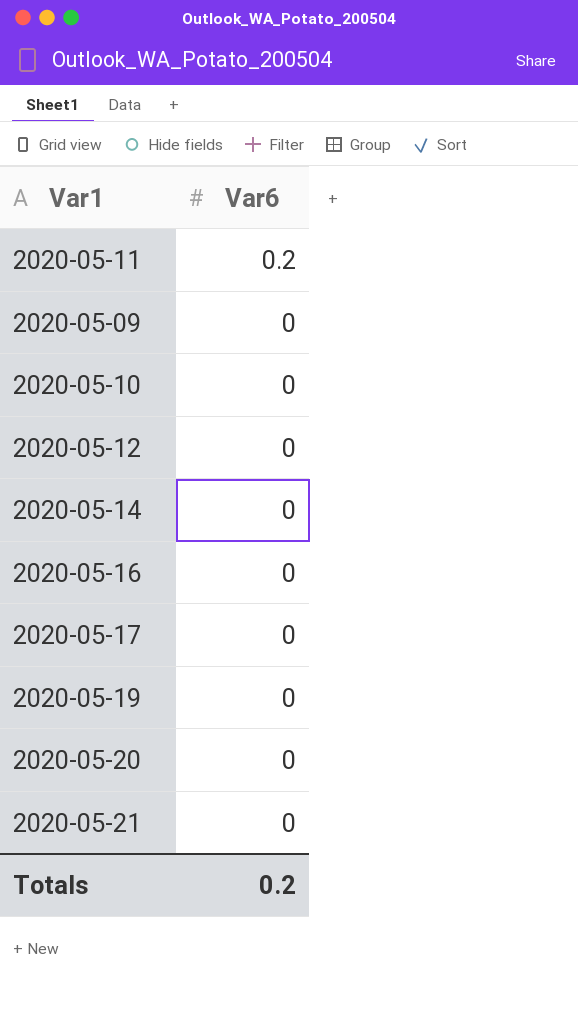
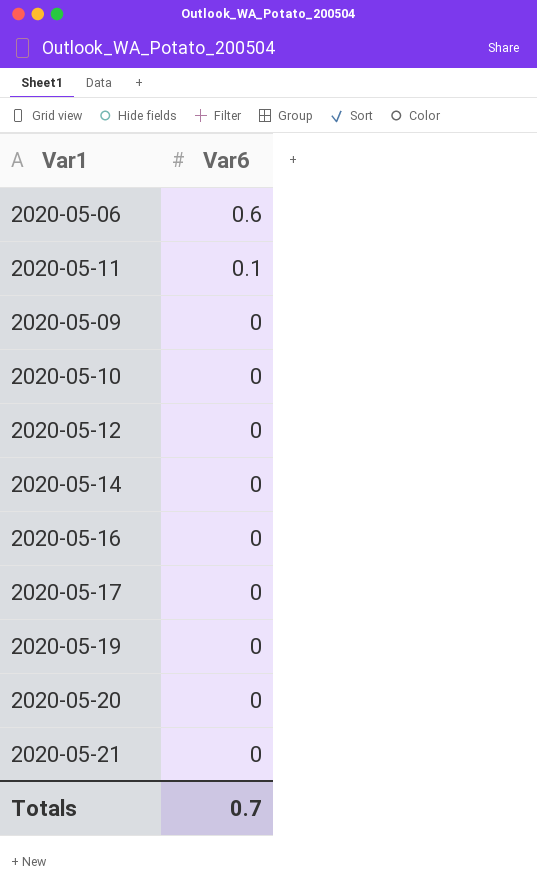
row 2020-05-06: none -> 0.6
2020-05-11 | Var6: 0.2 -> 0.1
Totals | Var6: 0.2 -> 0.7

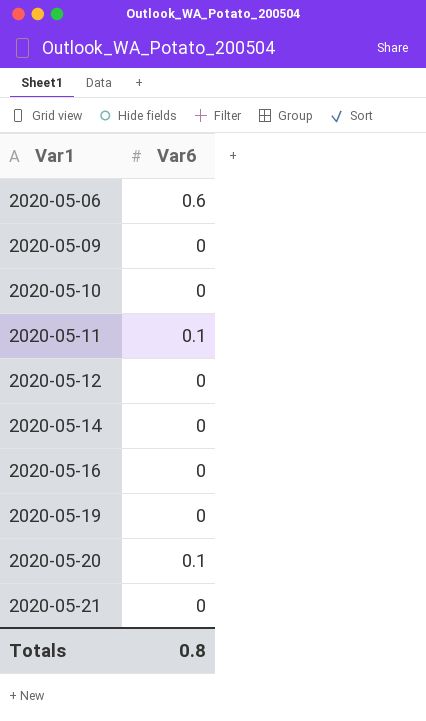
row order: Var6 descending -> Var1 ascending
row 2020-05-17: 0 -> none
2020-05-20 | Var6: 0 -> 0.1
Totals | Var6: 0.7 -> 0.8

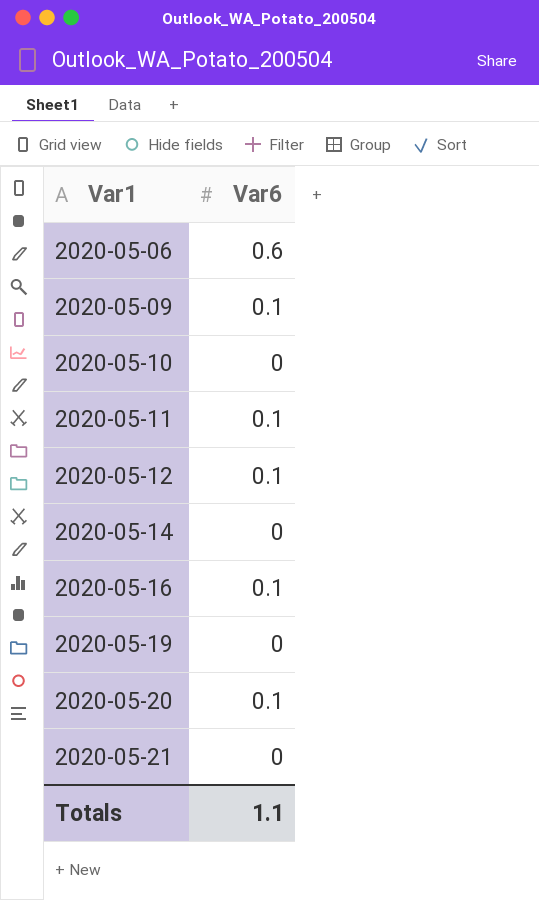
2020-05-09 | Var6: 0 -> 0.1
2020-05-12 | Var6: 0 -> 0.1
2020-05-16 | Var6: 0 -> 0.1
Totals | Var6: 0.8 -> 1.1

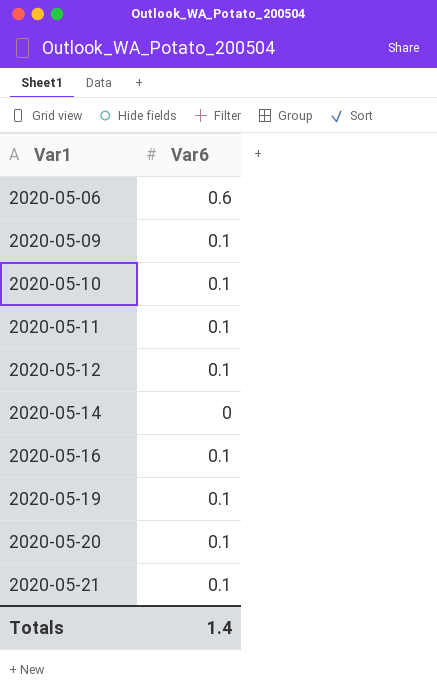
2020-05-10 | Var6: 0 -> 0.1
2020-05-19 | Var6: 0 -> 0.1
2020-05-21 | Var6: 0 -> 0.1
Totals | Var6: 1.1 -> 1.4

